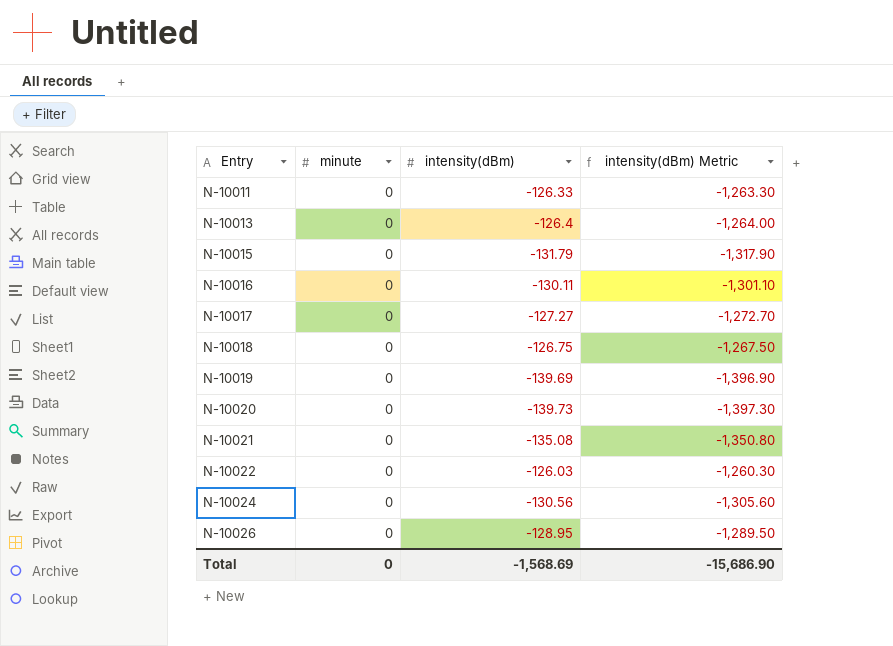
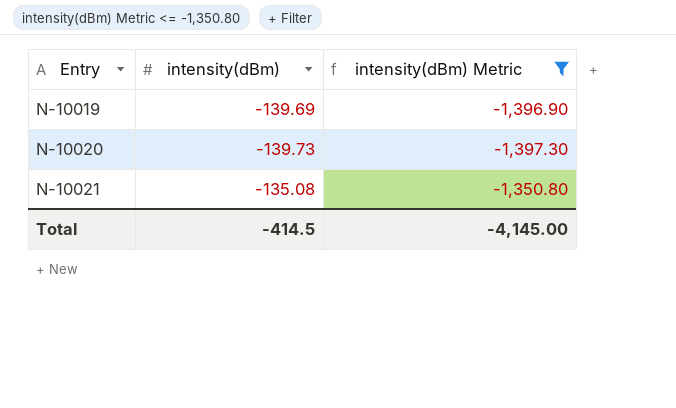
filter: none -> intensity(dBm) Metric <= -1,350.80
column minute | position: 2 -> none
Total | intensity(dBm): -1,568.69 -> -414.5
Total | intensity(dBm) Metric: -15,686.90 -> -4,145.00

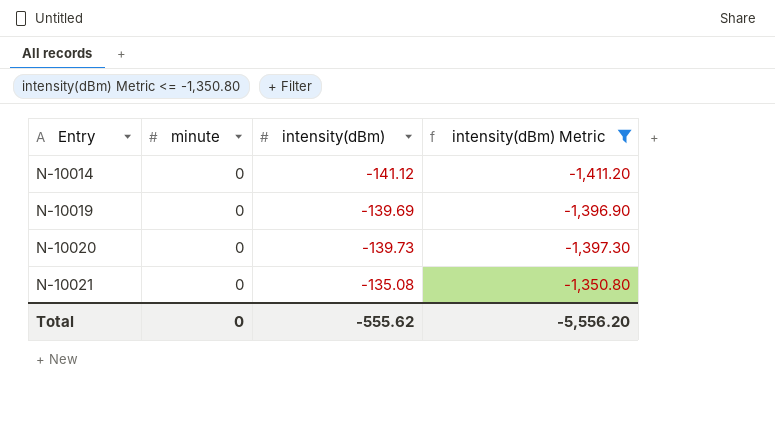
column minute | position: none -> 2
row N-10014: none -> 0 | -141.12 | -1,411.20
Total | intensity(dBm): -414.5 -> -555.62
Total | intensity(dBm) Metric: -4,145.00 -> -5,556.20

